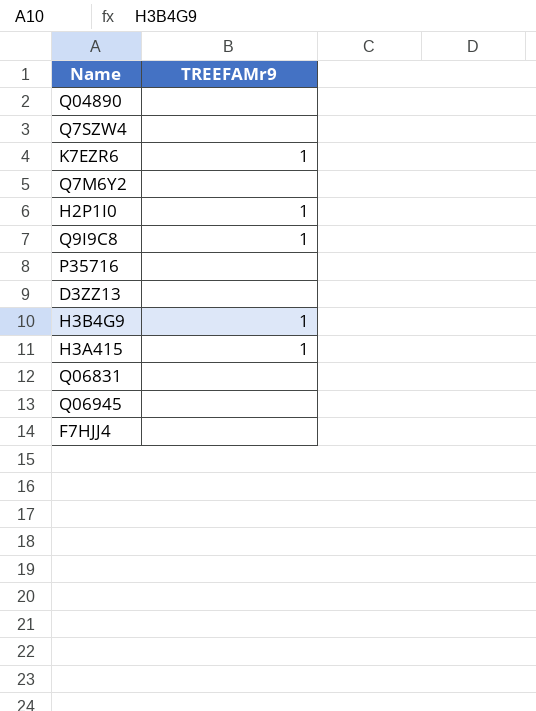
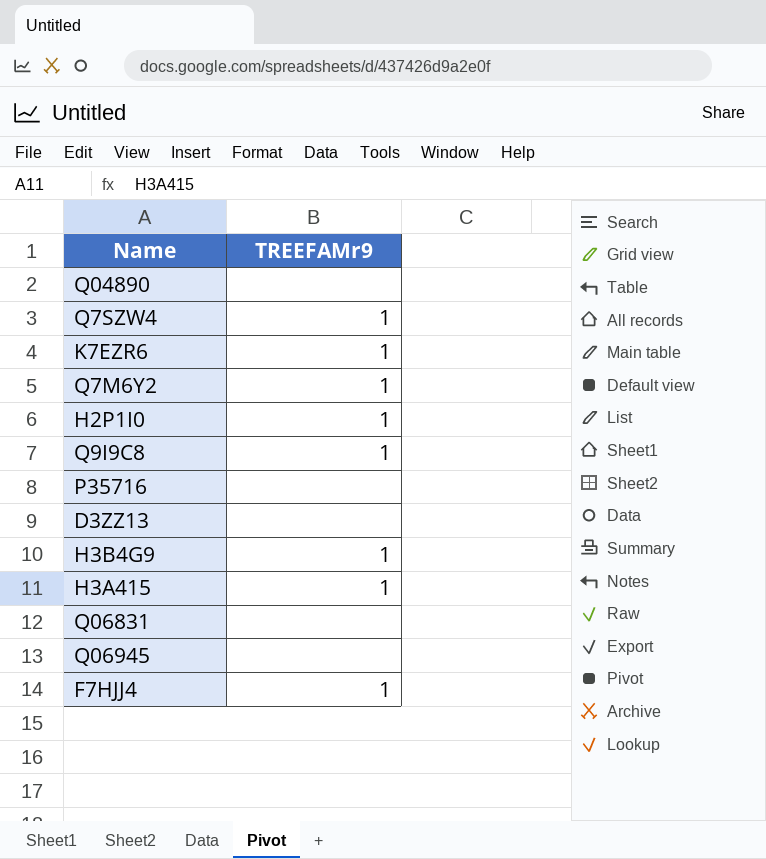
Q7SZW4 | TREEFAMr9: none -> 1
Q7M6Y2 | TREEFAMr9: none -> 1
F7HJJ4 | TREEFAMr9: none -> 1

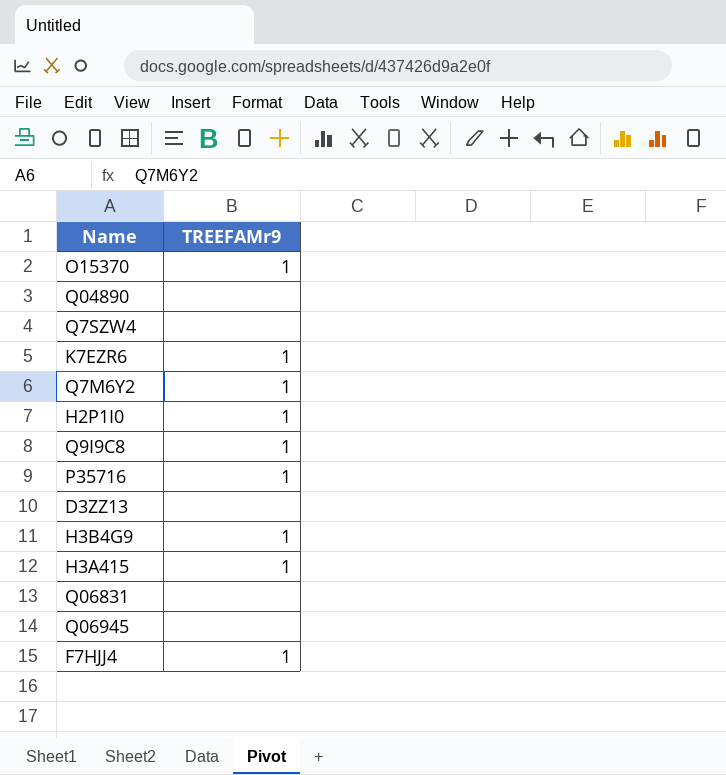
row O15370: none -> 1
Q7SZW4 | TREEFAMr9: 1 -> none
P35716 | TREEFAMr9: none -> 1

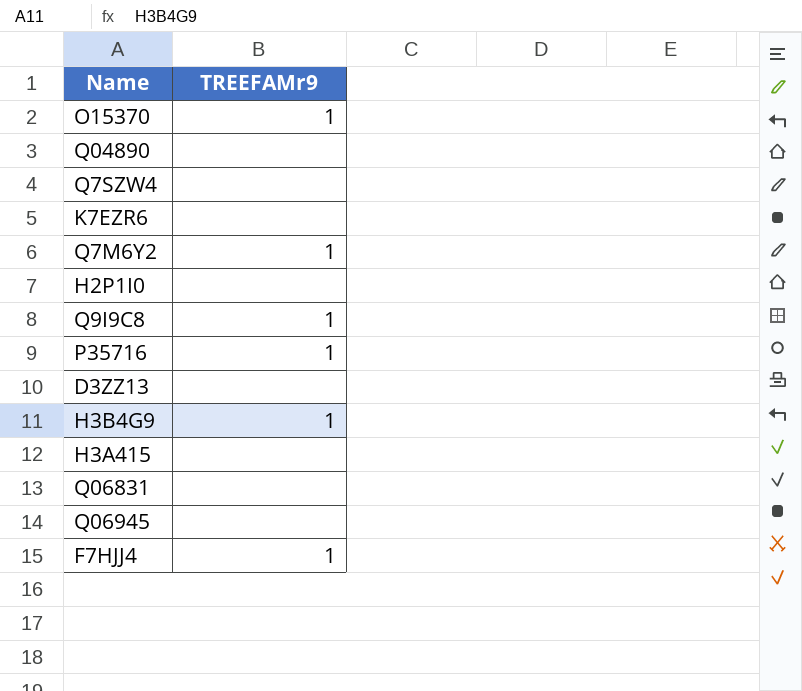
K7EZR6 | TREEFAMr9: 1 -> none
H2P1I0 | TREEFAMr9: 1 -> none
H3A415 | TREEFAMr9: 1 -> none

